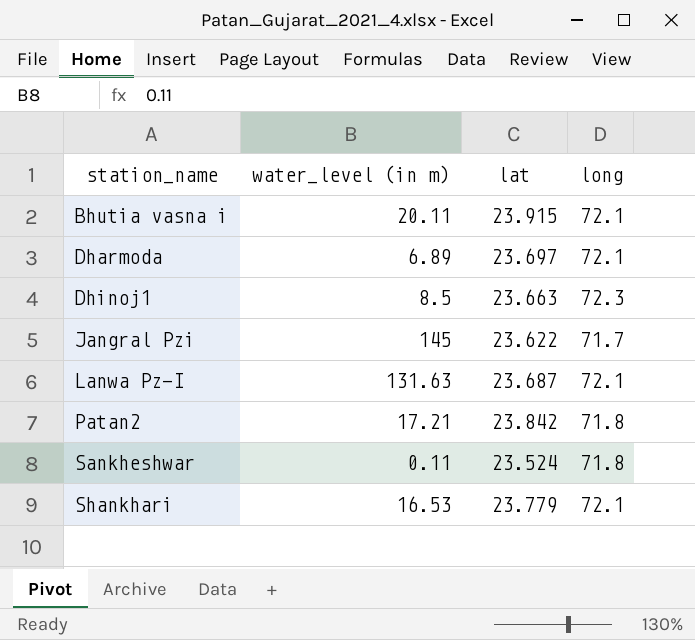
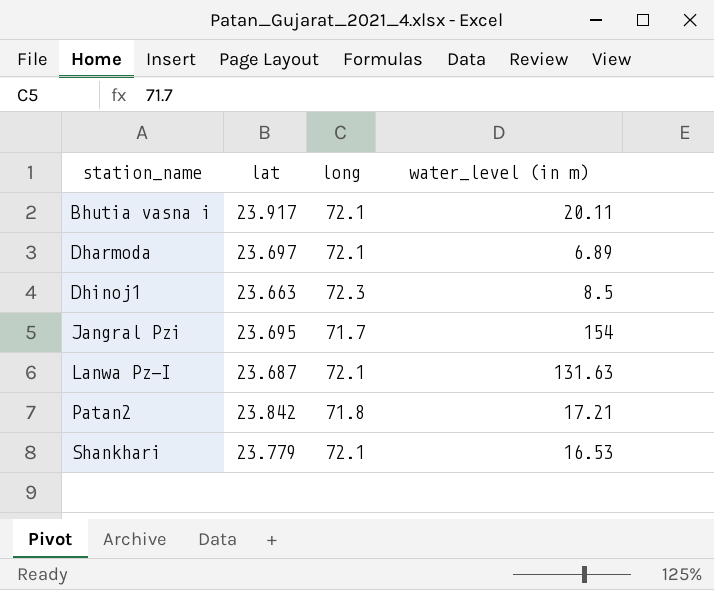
column water_level (in m) | position: 2 -> 4
row Sankheshwar: 0.11 | 23.524 | 71.8 -> none
Bhutia vasna i | lat: 23.915 -> 23.917
Jangral Pzi | lat: 23.622 -> 23.695
Jangral Pzi | water_level (in m): 145 -> 154

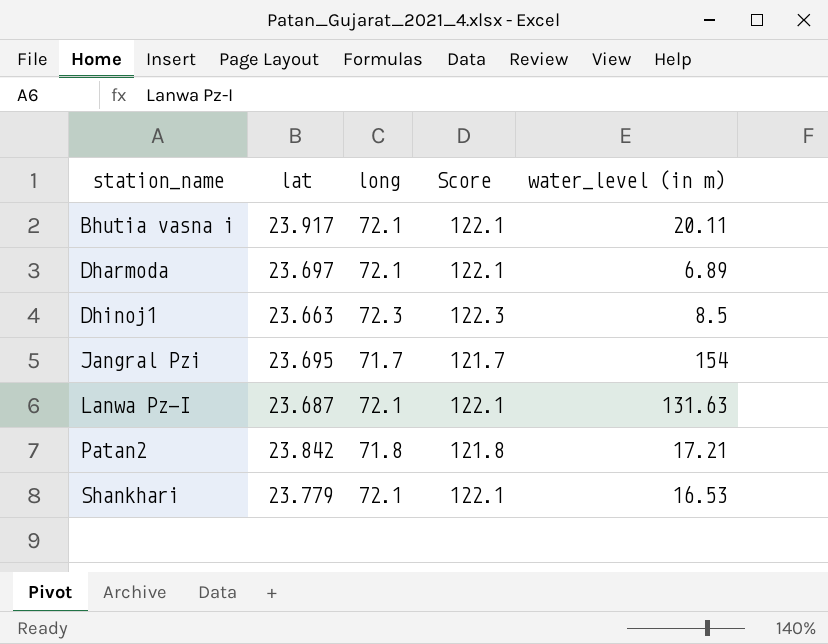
column Score | formula: none -> [long] + 50

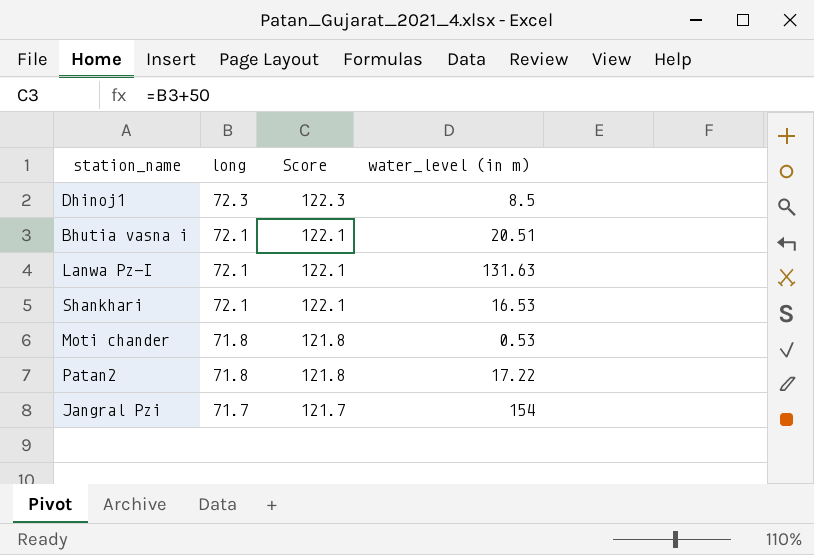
row order: station_name ascending -> long descending
column lat | position: 2 -> none
row Dharmoda: 23.697 | 72.1 | 122.1 | 6.89 -> none
Bhutia vasna i | water_level (in m): 20.11 -> 20.51
row Moti chander: none -> 71.8 | 121.8 | 0.53
Patan2 | water_level (in m): 17.21 -> 17.22

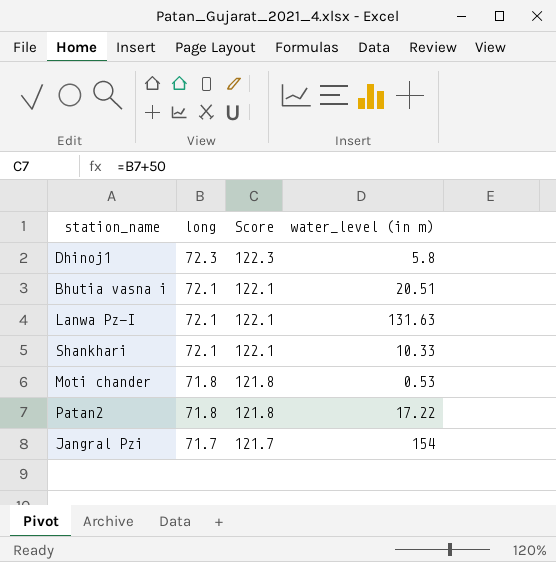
Dhinoj1 | water_level (in m): 8.5 -> 5.8
Shankhari | water_level (in m): 16.53 -> 10.33

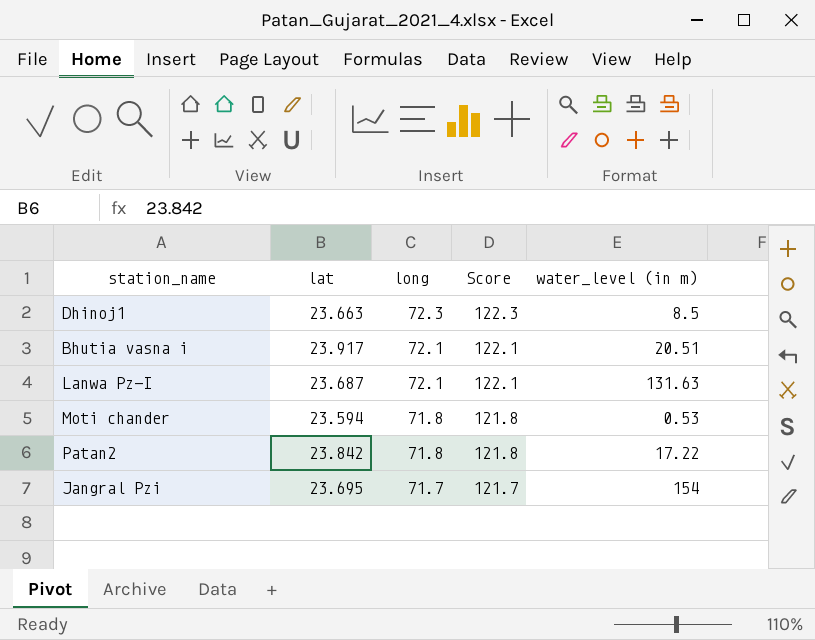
column lat | position: none -> 2
row Shankhari: 72.1 | 122.1 | 10.33 -> none
Dhinoj1 | water_level (in m): 5.8 -> 8.5

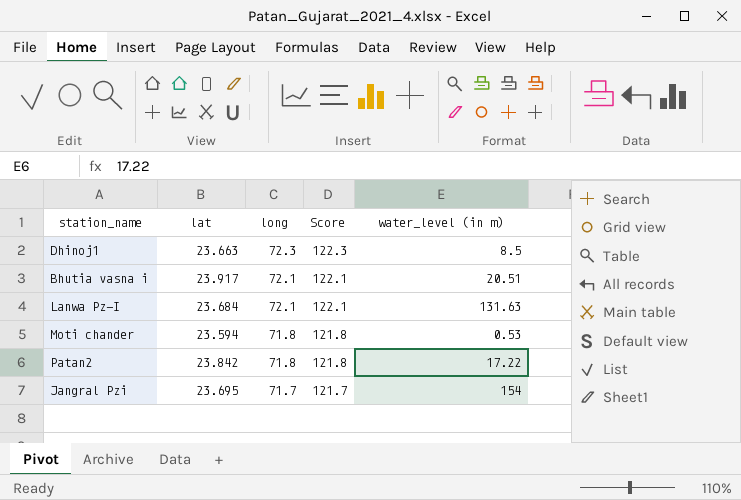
Lanwa Pz-I | lat: 23.687 -> 23.684

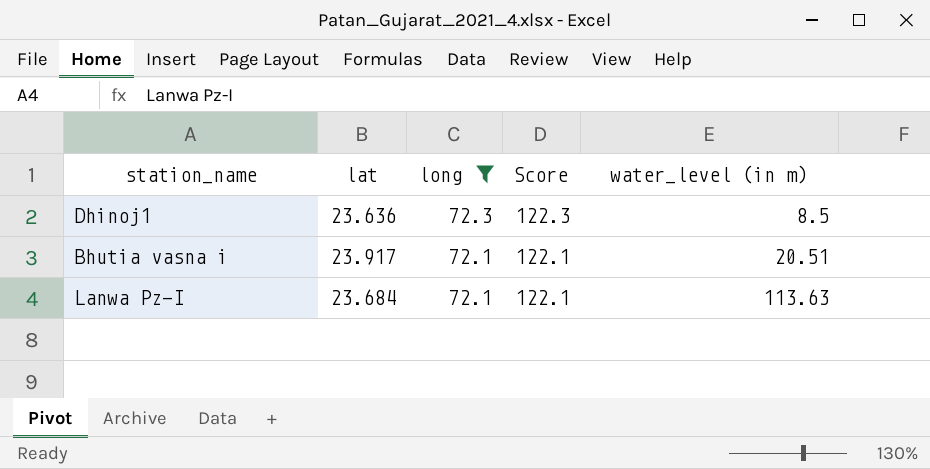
filter: none -> long >= 72.1
Dhinoj1 | lat: 23.663 -> 23.636
Lanwa Pz-I | water_level (in m): 131.63 -> 113.63

